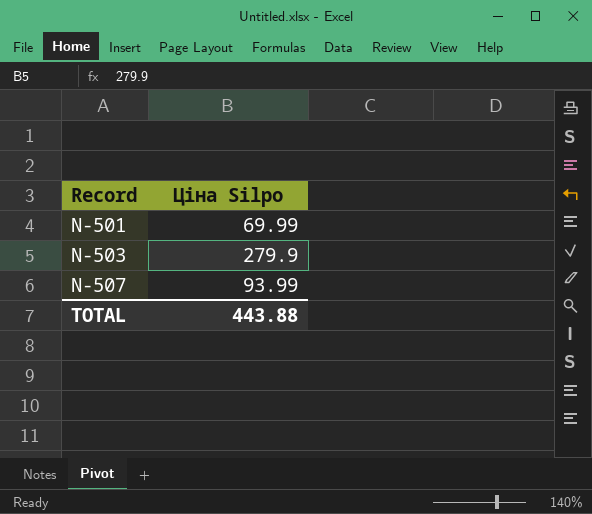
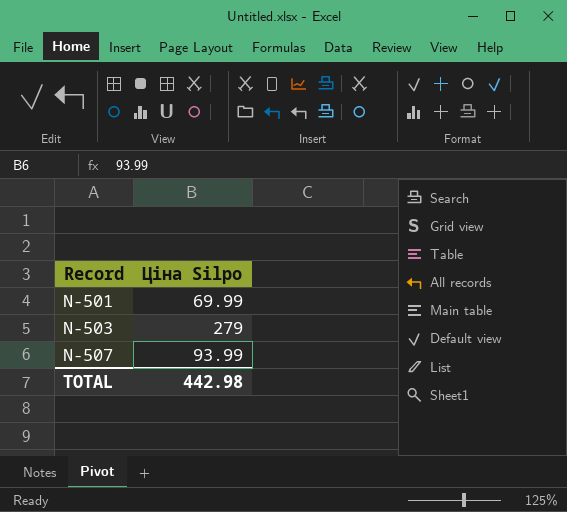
N-503 | Ціна Silpo: 279.9 -> 279
TOTAL | Ціна Silpo: 443.88 -> 442.98

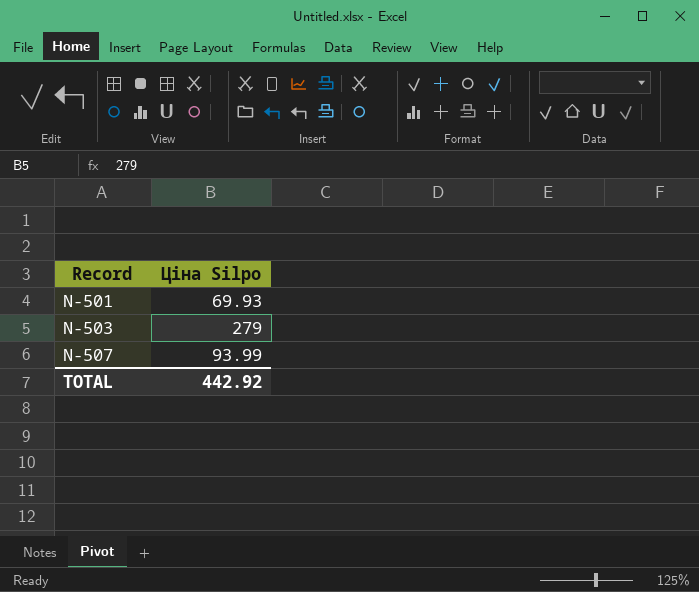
N-501 | Ціна Silpo: 69.99 -> 69.93
TOTAL | Ціна Silpo: 442.98 -> 442.92

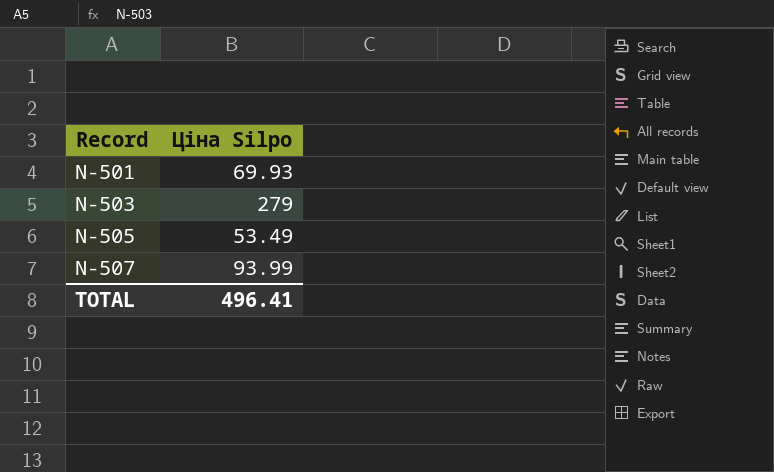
row N-505: none -> 53.49
TOTAL | Ціна Silpo: 442.92 -> 496.41

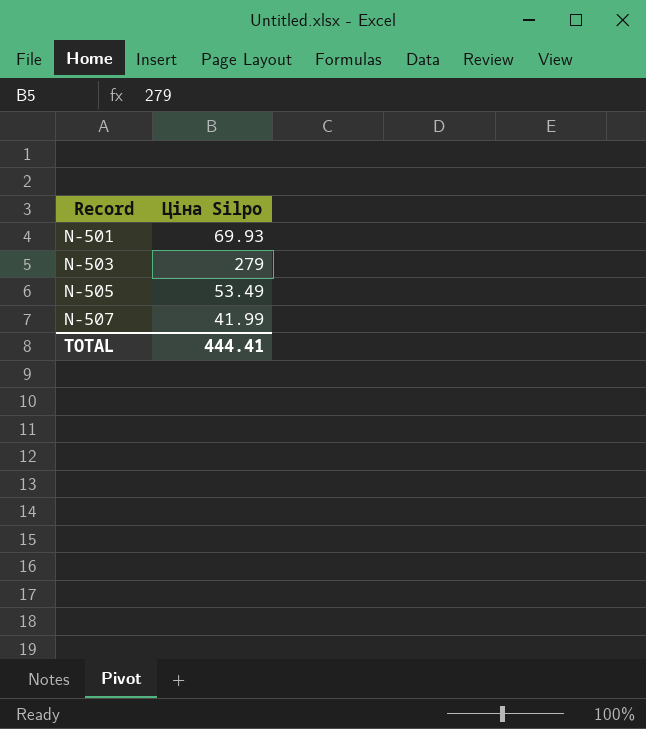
N-507 | Ціна Silpo: 93.99 -> 41.99
TOTAL | Ціна Silpo: 496.41 -> 444.41

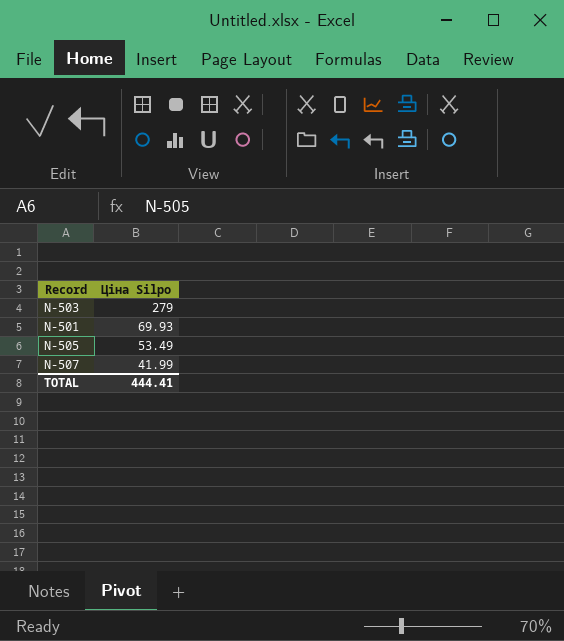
row order: Record ascending -> Ціна Silpo descending

